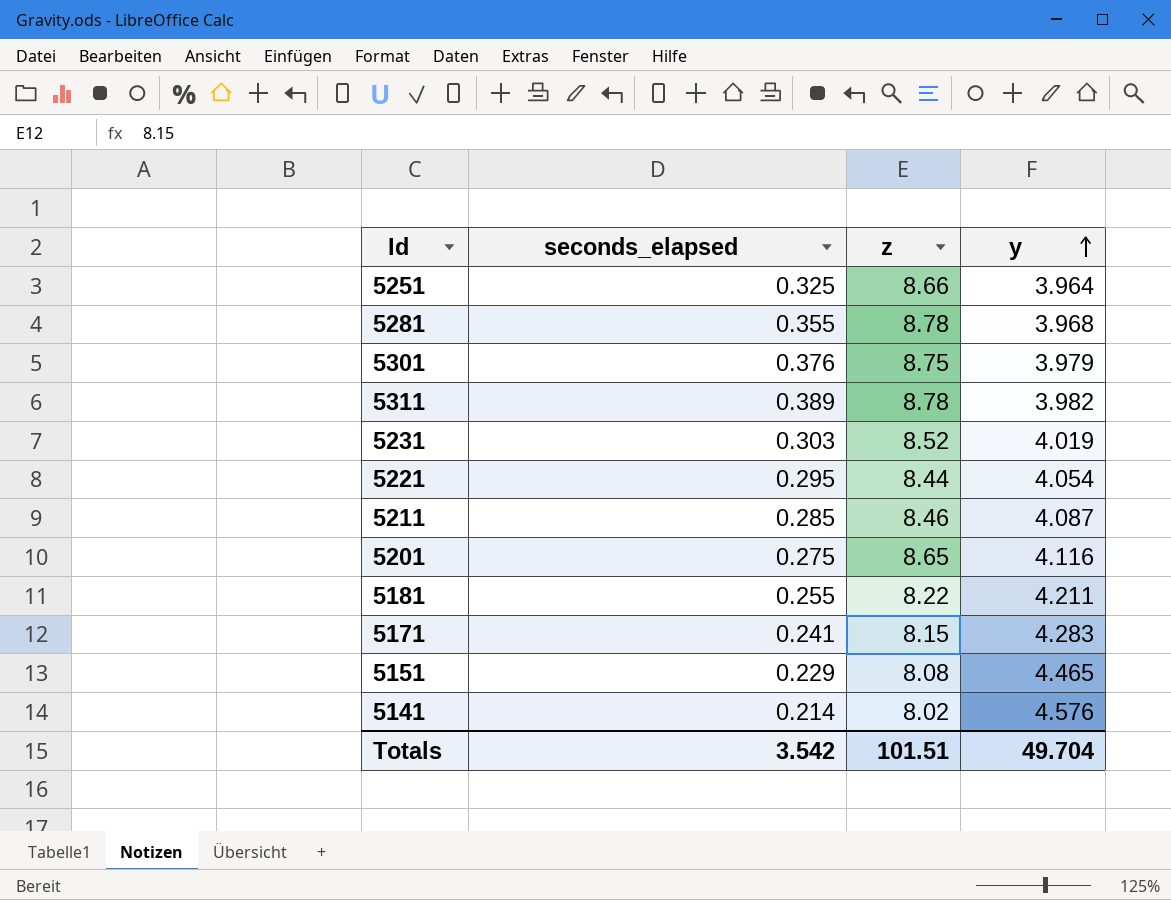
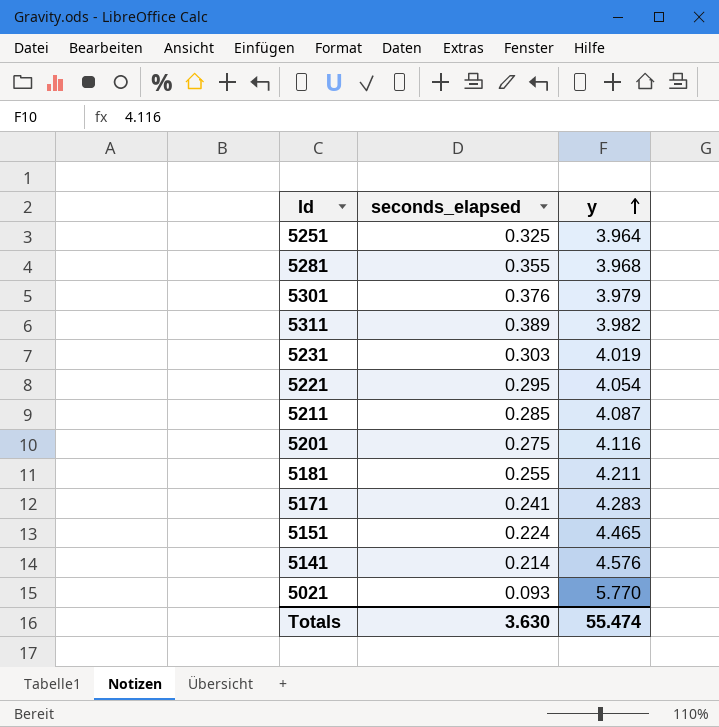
column z | position: 3 -> none
5151 | seconds_elapsed: 0.229 -> 0.224
row 5021: none -> 0.093 | 5.770
Totals | seconds_elapsed: 3.542 -> 3.630
Totals | y: 49.704 -> 55.474

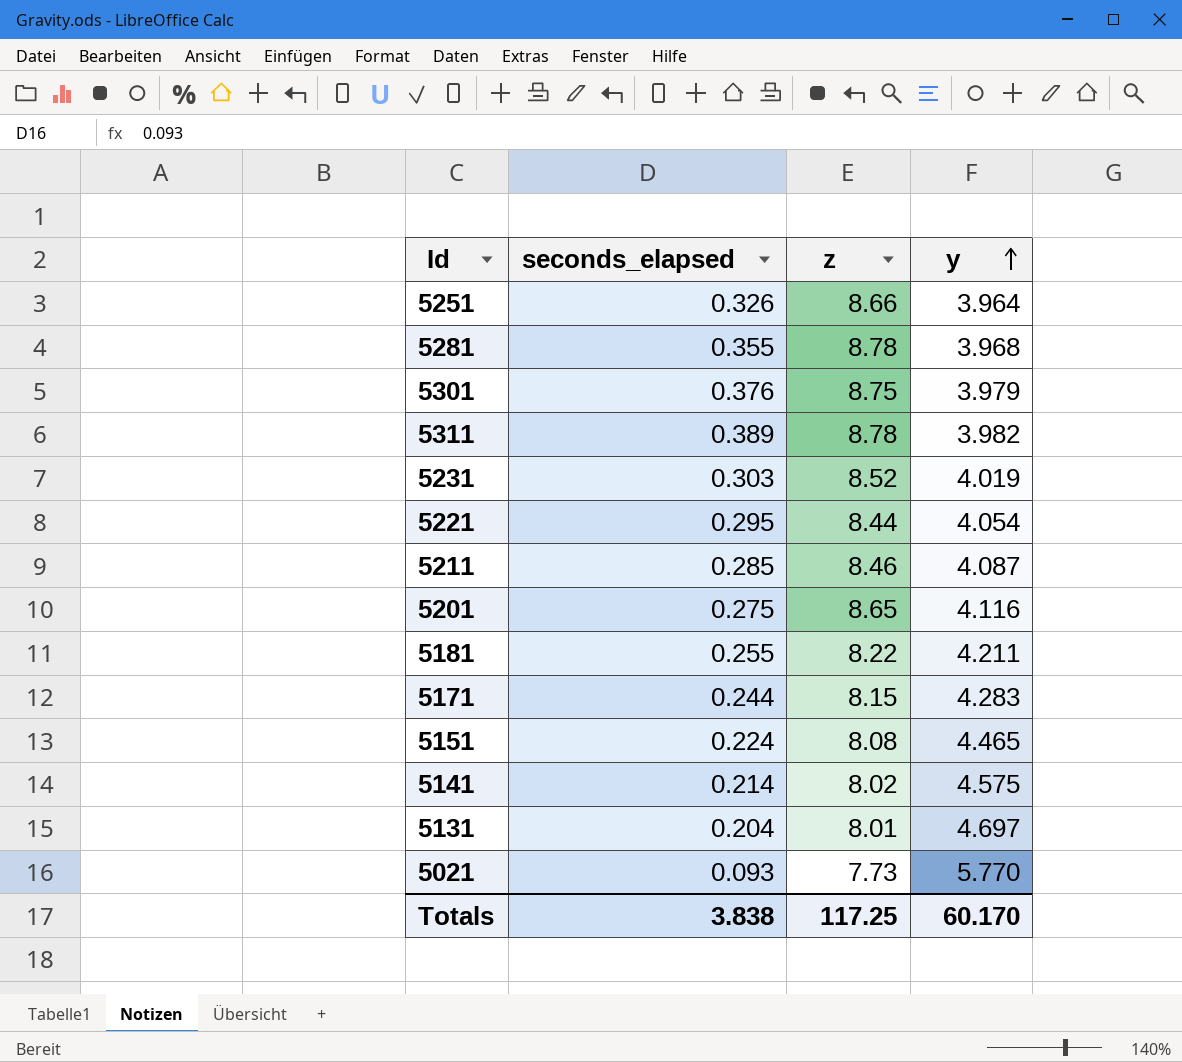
column z | position: none -> 3
5251 | seconds_elapsed: 0.325 -> 0.326
5171 | seconds_elapsed: 0.241 -> 0.244
5141 | y: 4.576 -> 4.575
row 5131: none -> 0.204 | 8.01 | 4.697
Totals | seconds_elapsed: 3.630 -> 3.838
Totals | y: 55.474 -> 60.170

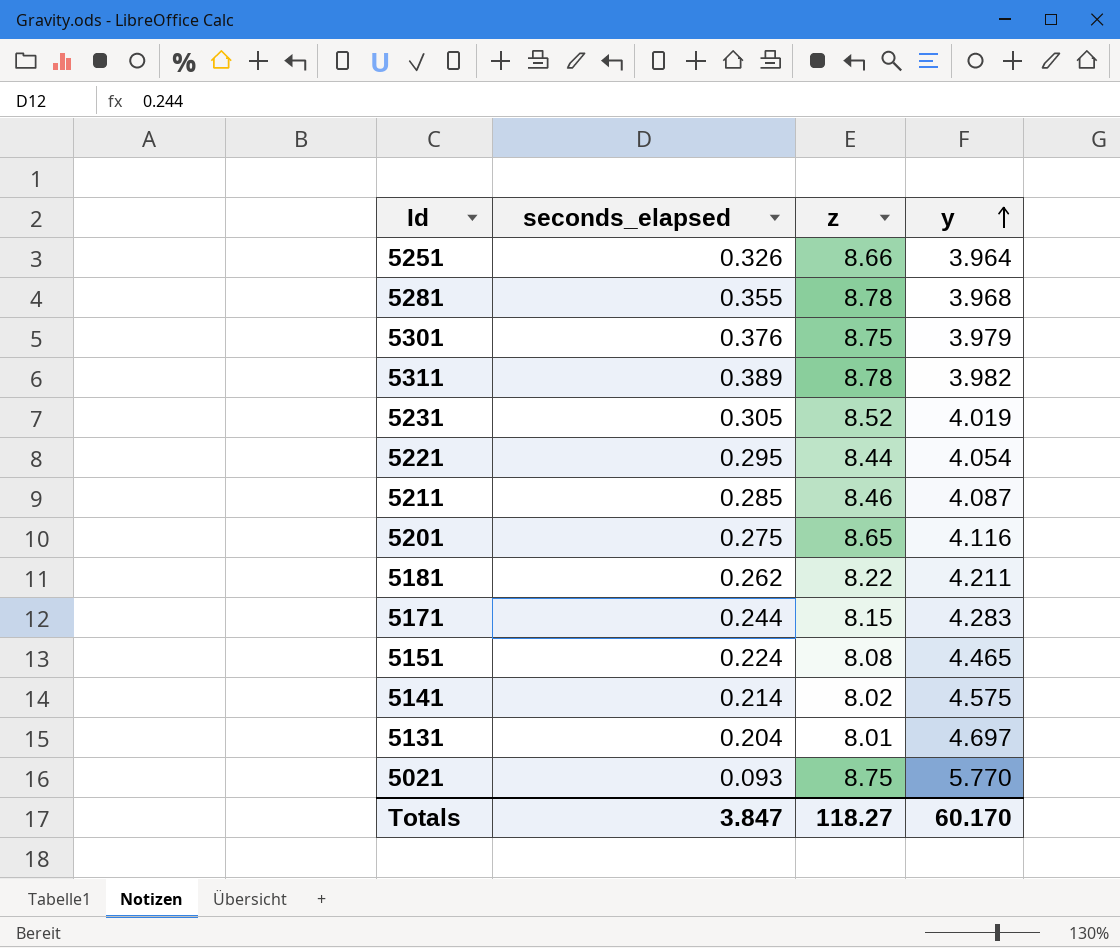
5231 | seconds_elapsed: 0.303 -> 0.305
5181 | seconds_elapsed: 0.255 -> 0.262
5021 | z: 7.73 -> 8.75
Totals | seconds_elapsed: 3.838 -> 3.847
Totals | z: 117.25 -> 118.27

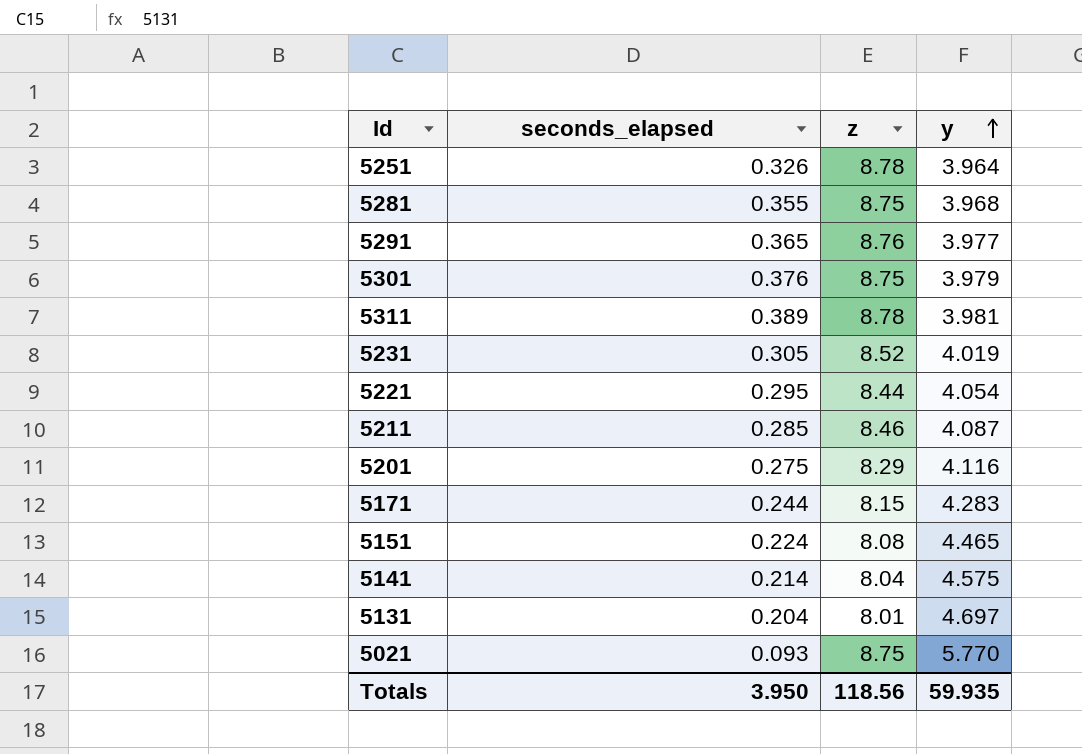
row 5181: 0.262 | 8.22 | 4.211 -> none
5251 | z: 8.66 -> 8.78
5281 | z: 8.78 -> 8.75
row 5291: none -> 0.365 | 8.76 | 3.977
5311 | y: 3.982 -> 3.981
5201 | z: 8.65 -> 8.29
5141 | z: 8.02 -> 8.04
Totals | seconds_elapsed: 3.847 -> 3.950
Totals | z: 118.27 -> 118.56
Totals | y: 60.170 -> 59.935

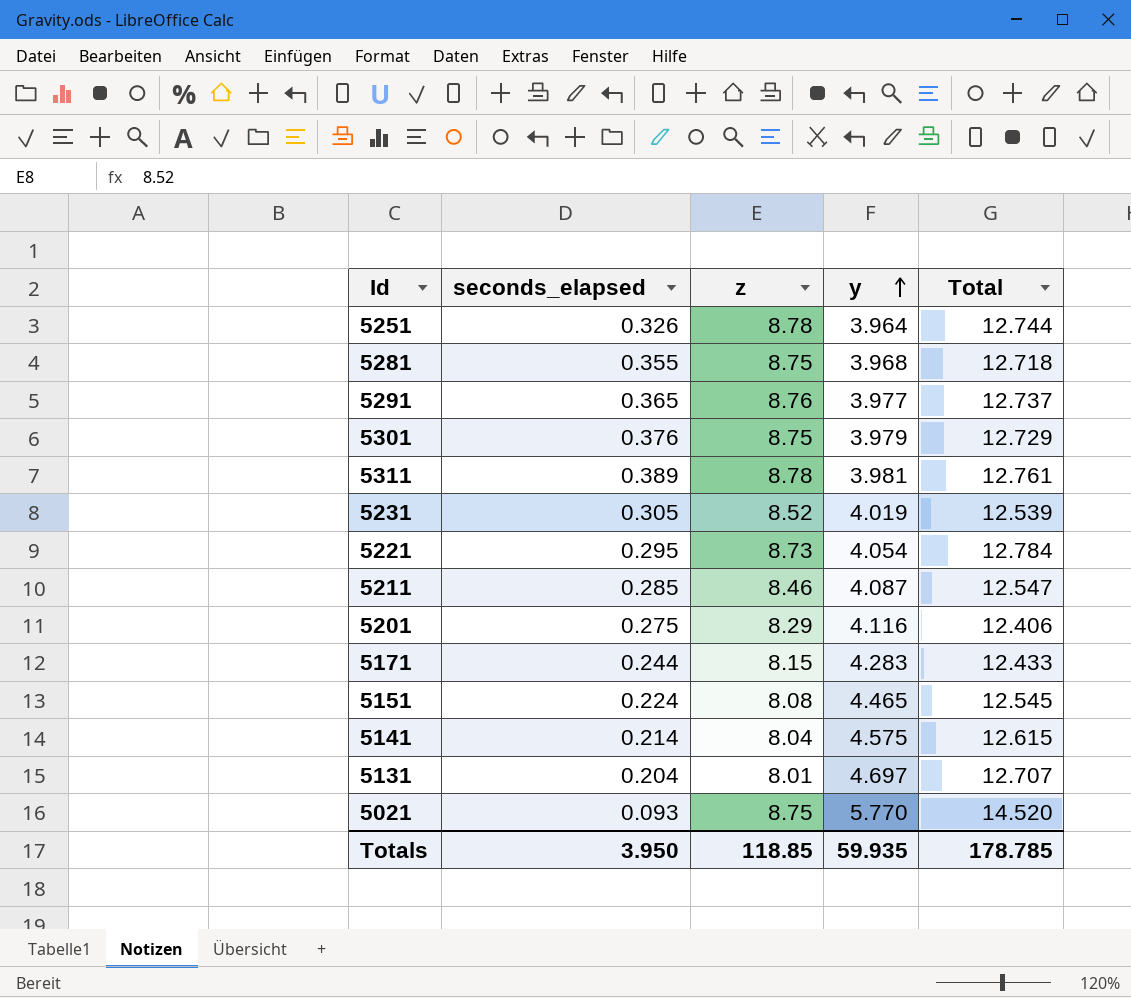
column Total | formula: none -> [z] + [y]
5221 | z: 8.44 -> 8.73
Totals | z: 118.56 -> 118.85

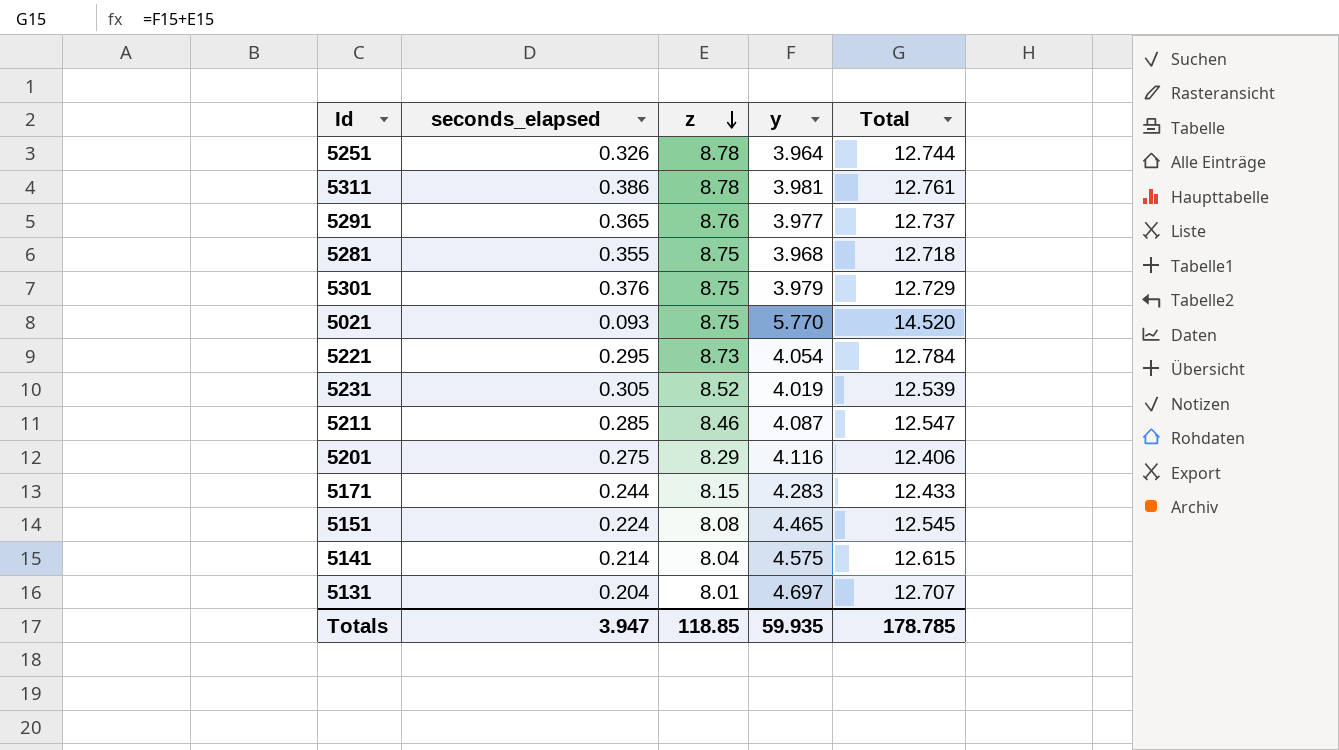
row order: y ascending -> z descending
5311 | seconds_elapsed: 0.389 -> 0.386
Totals | seconds_elapsed: 3.950 -> 3.947

